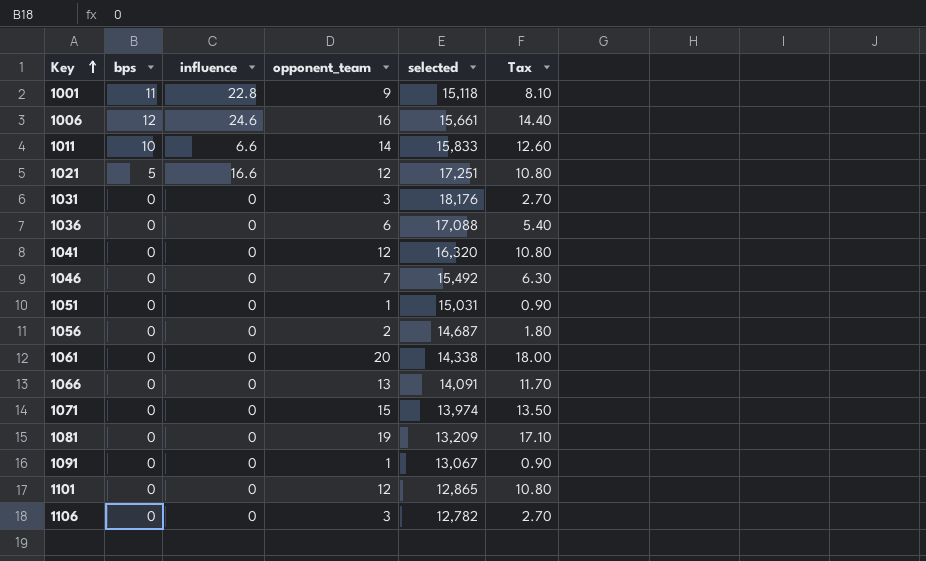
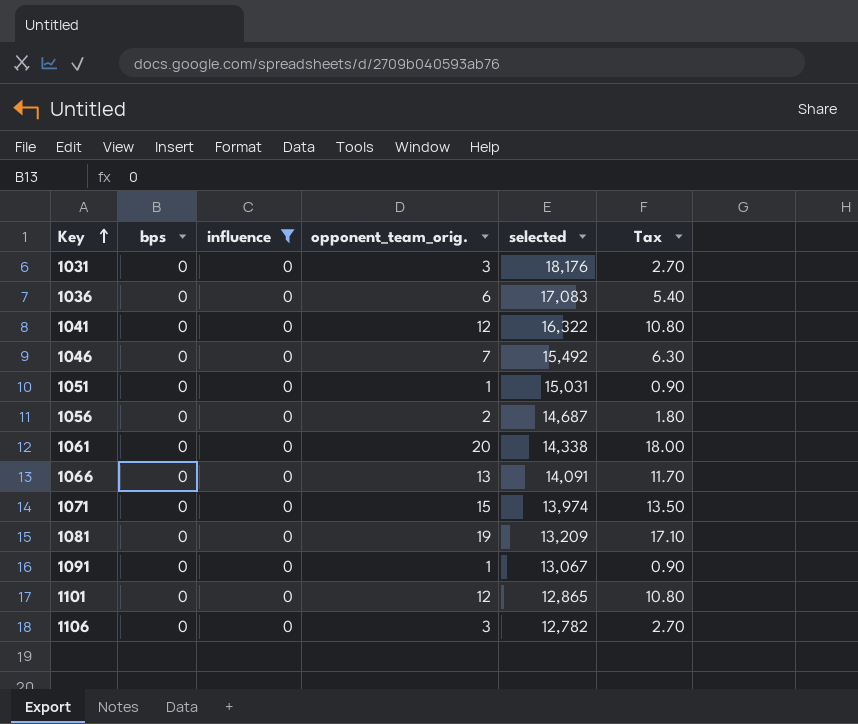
filter: none -> influence = 0
column name: opponent_team -> opponent_team_orig.
1036 | selected: 17,088 -> 17,083
1041 | selected: 16,320 -> 16,322

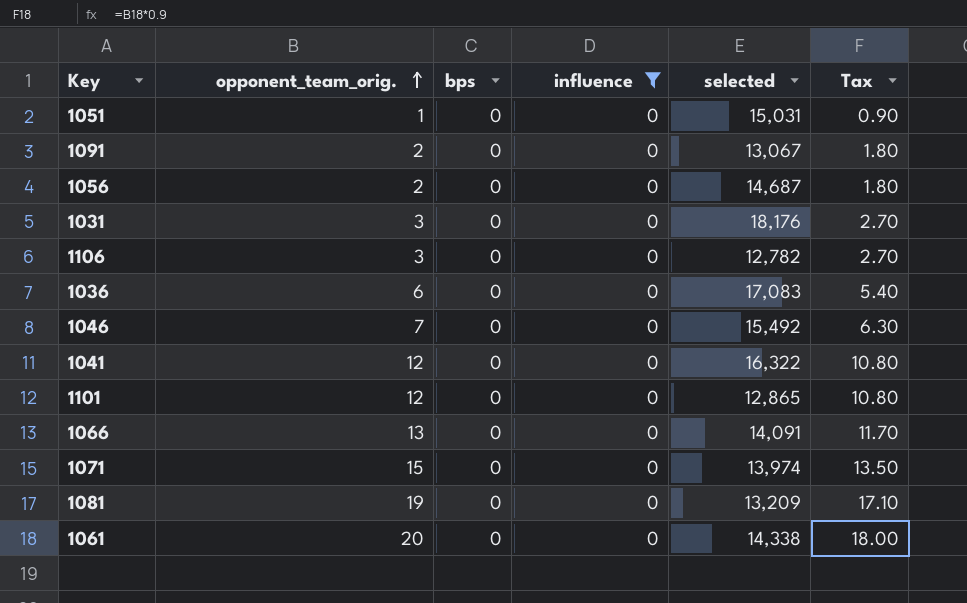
row order: Key ascending -> opponent_team_orig. ascending
column opponent_team_orig. | position: 4 -> 2
1091 | opponent_team_orig.: 1 -> 2
1091 | Tax: 0.90 -> 1.80

